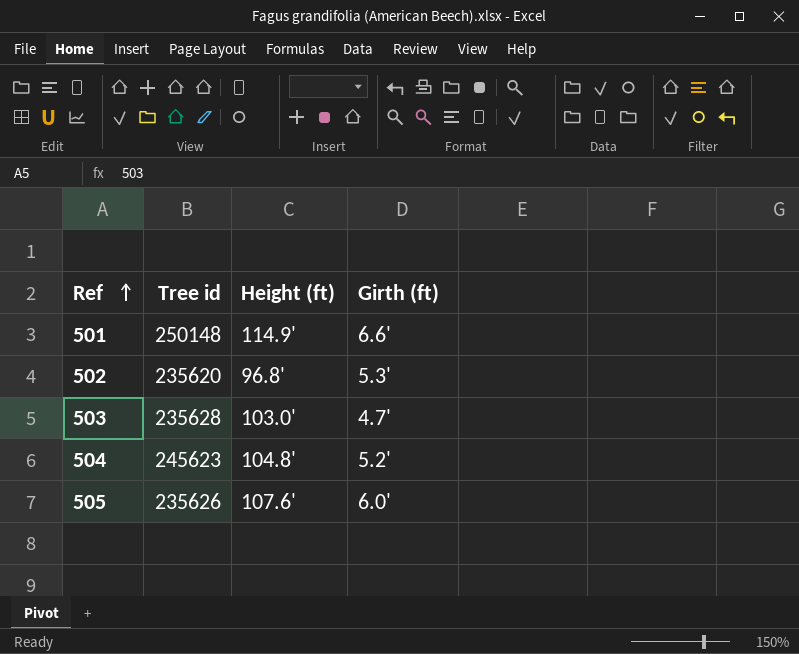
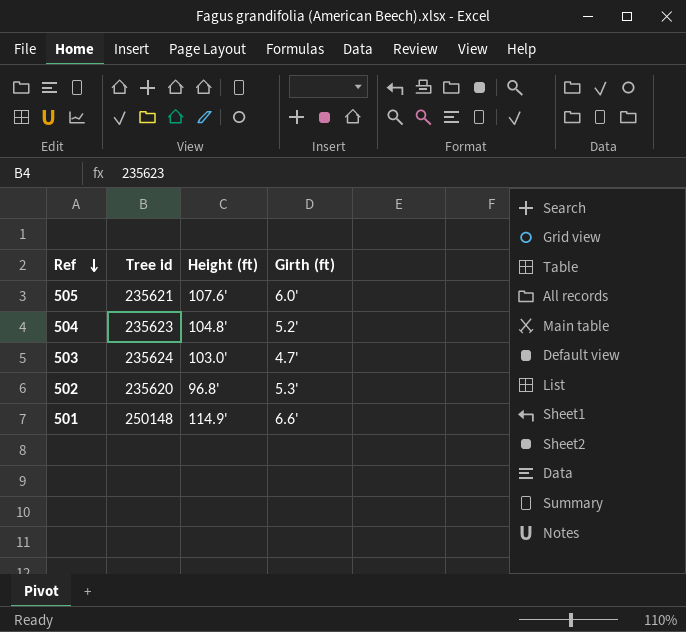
row order: Ref ascending -> Ref descending
505 | Tree id: 235626 -> 235621
504 | Tree id: 245623 -> 235623
503 | Tree id: 235628 -> 235624

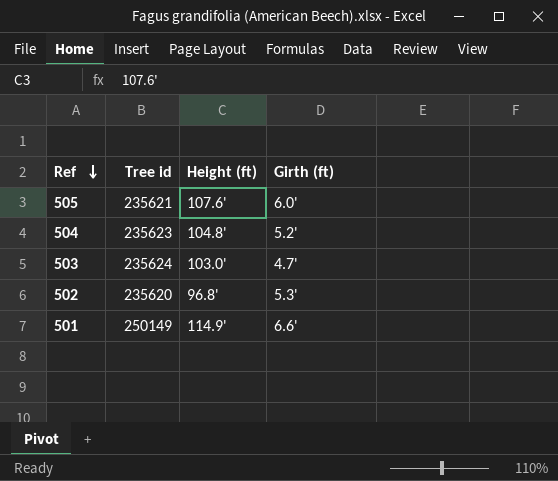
501 | Tree id: 250148 -> 250149

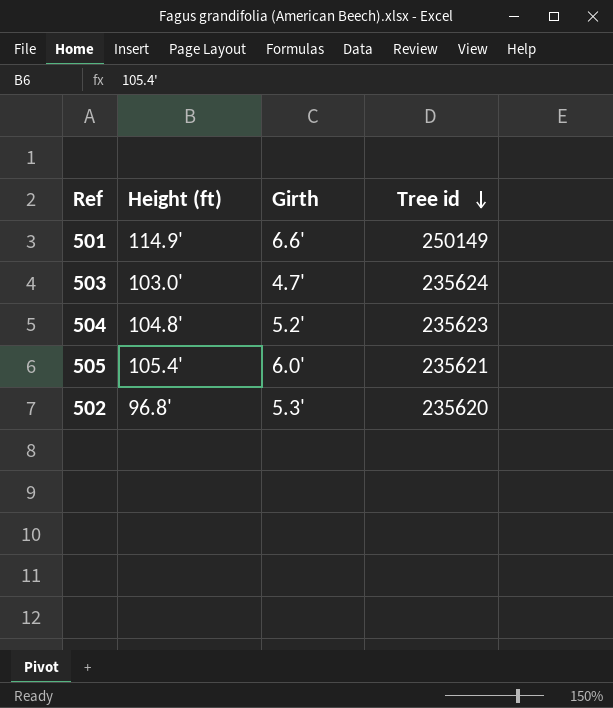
row order: Ref descending -> Tree id descending
column name: Girth (ft) -> Girth
column Tree id | position: 2 -> 4
505 | Height (ft): 107.6' -> 105.4'

